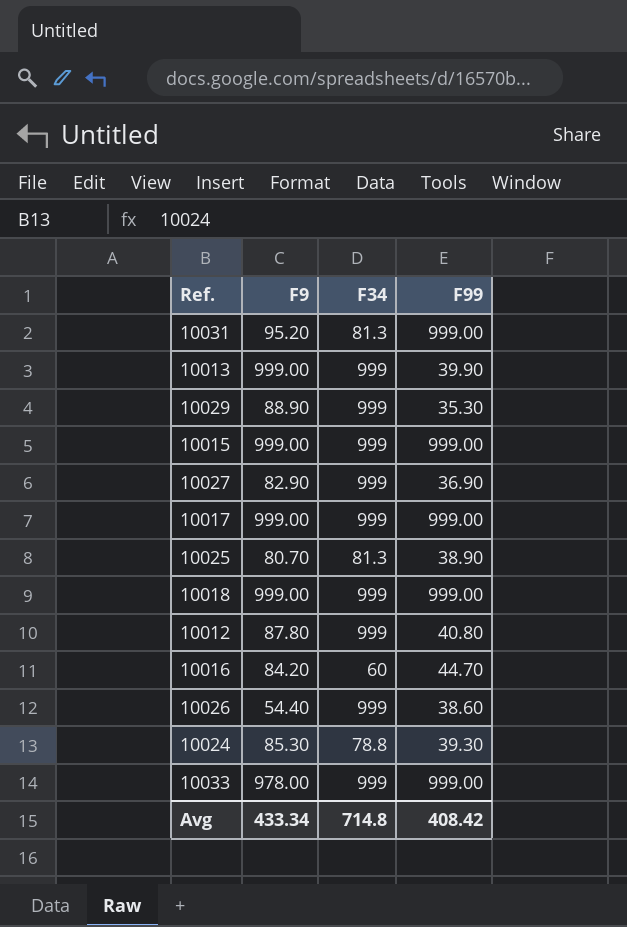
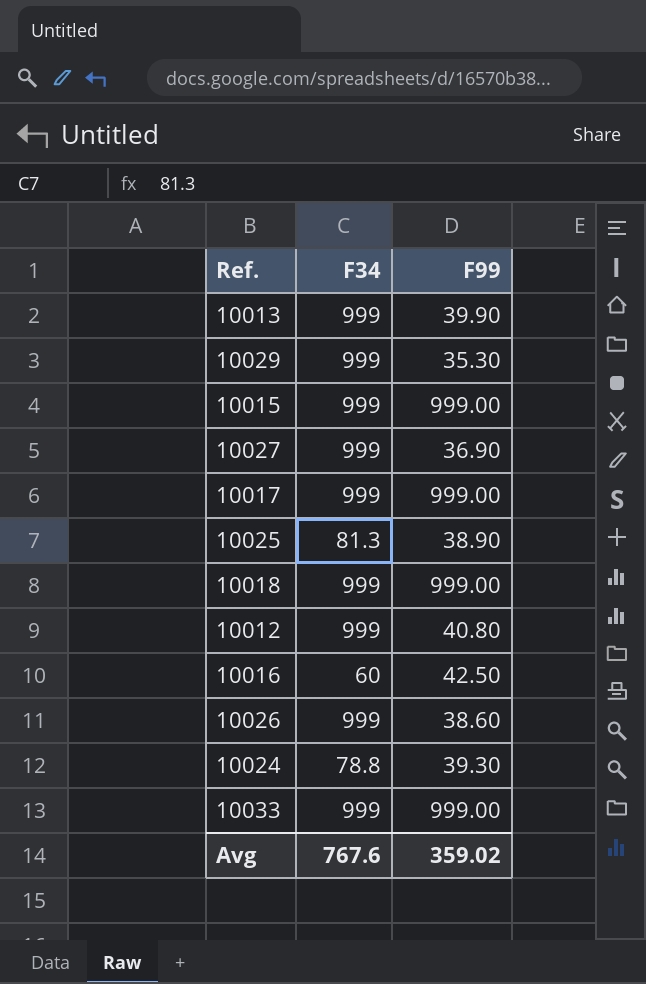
column F9 | position: 2 -> none
row 10031: 95.20 | 81.3 | 999.00 -> none
10016 | F99: 44.70 -> 42.50
Avg | F34: 714.8 -> 767.6
Avg | F99: 408.42 -> 359.02

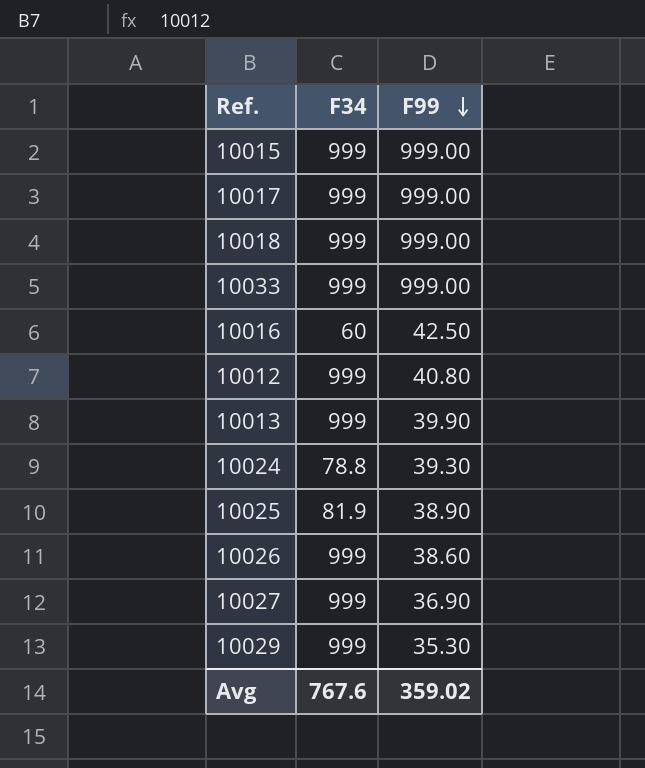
row order: none -> F99 descending
10025 | F34: 81.3 -> 81.9

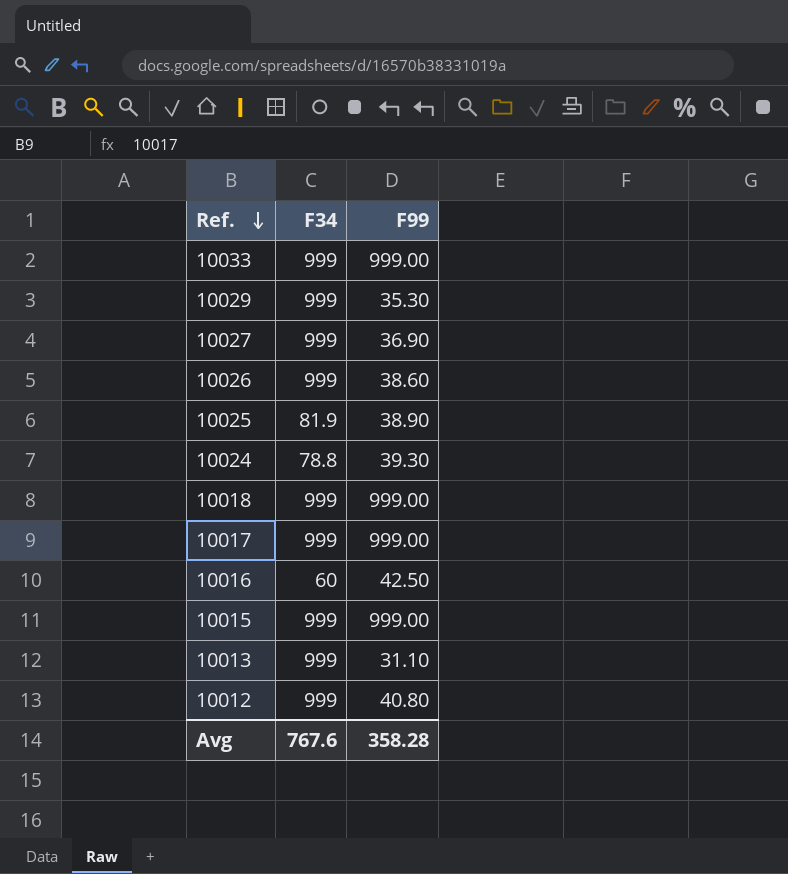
row order: F99 descending -> Ref. descending
10013 | F99: 39.90 -> 31.10
Avg | F99: 359.02 -> 358.28

